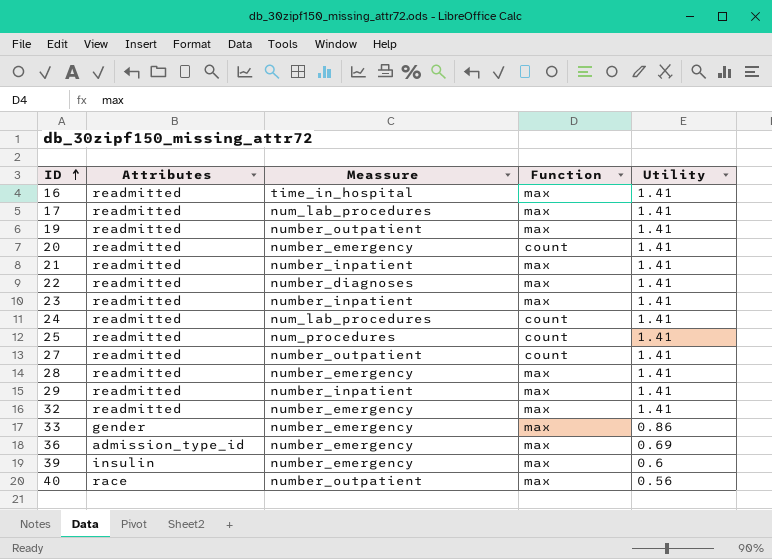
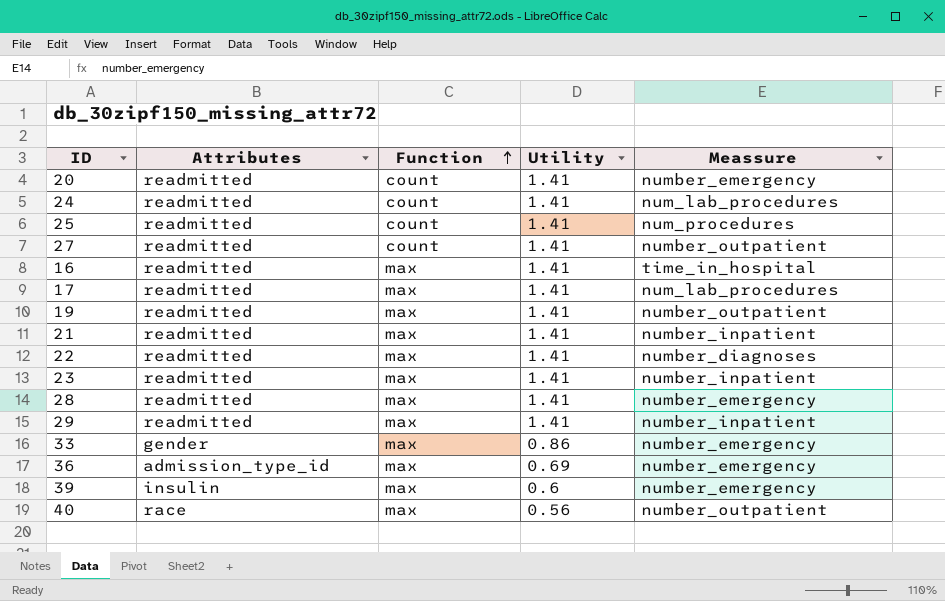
row order: ID ascending -> Function ascending
column Meassure | position: 3 -> 5
row 32: readmitted | number_emergency | max | 1.41 -> none

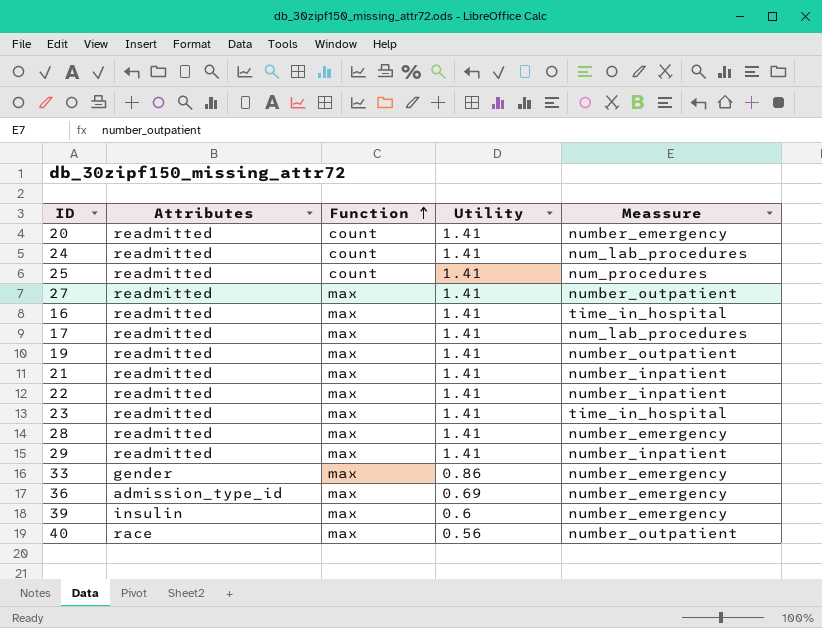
27 | Function: count -> max
22 | Meassure: number_diagnoses -> number_inpatient
23 | Meassure: number_inpatient -> time_in_hospital

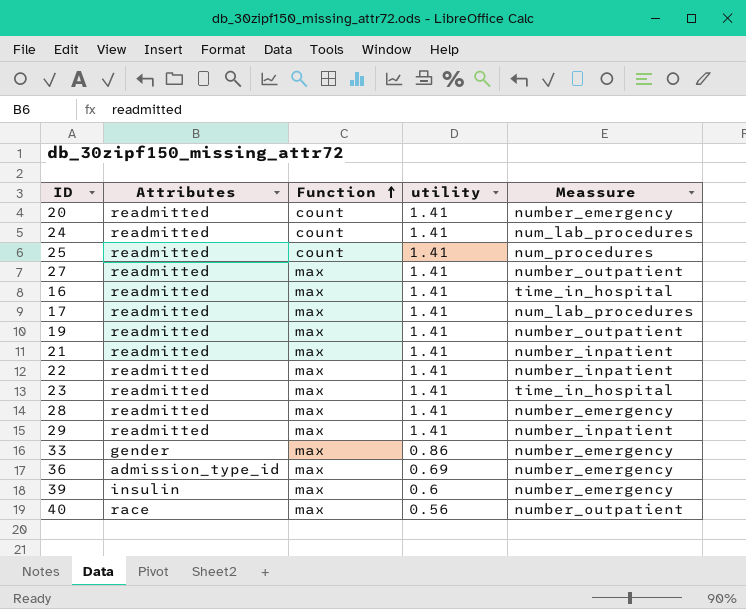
column name: Utility -> utility

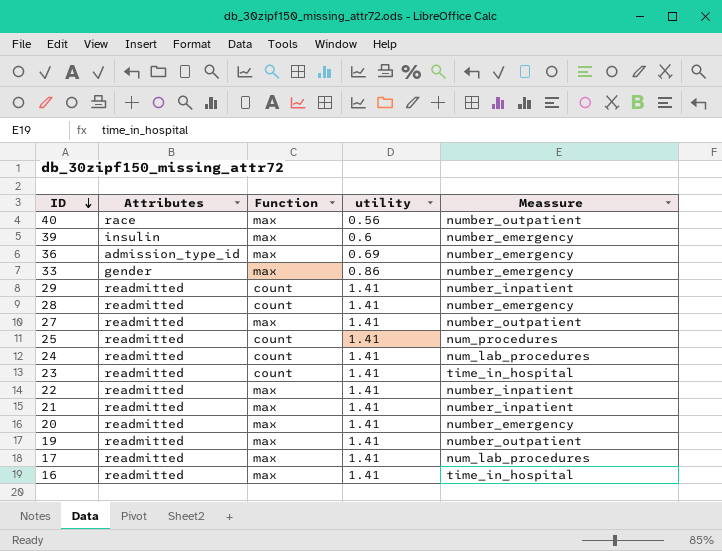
row order: Function ascending -> ID descending
29 | Function: max -> count
28 | Function: max -> count
23 | Function: max -> count
20 | Function: count -> max

